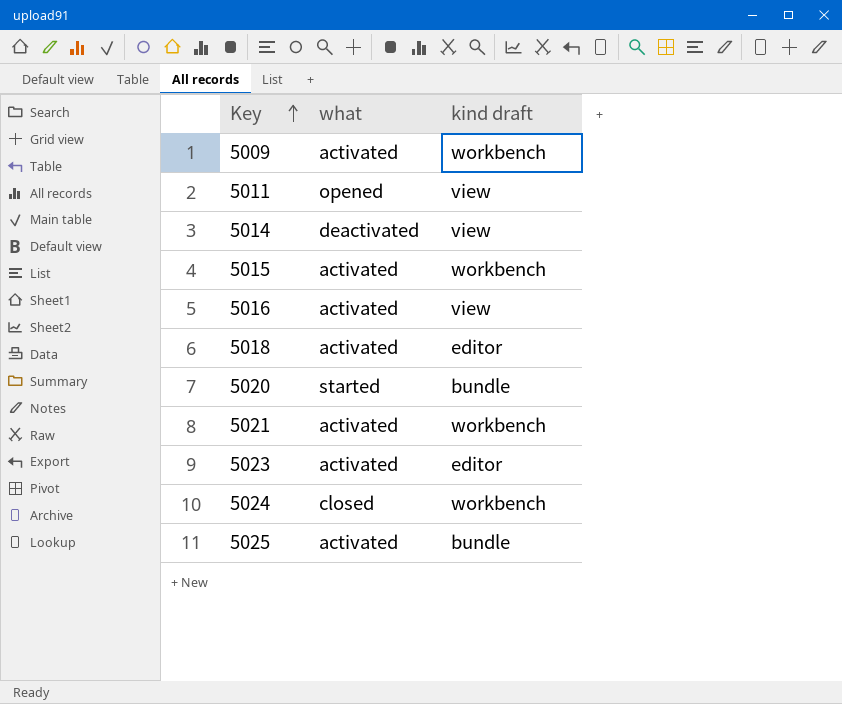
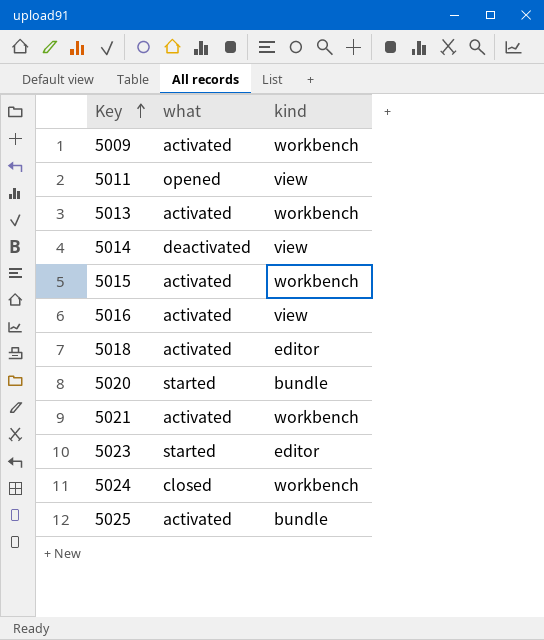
column name: kind draft -> kind
row 5013: none -> activated | workbench
5023 | what: activated -> started

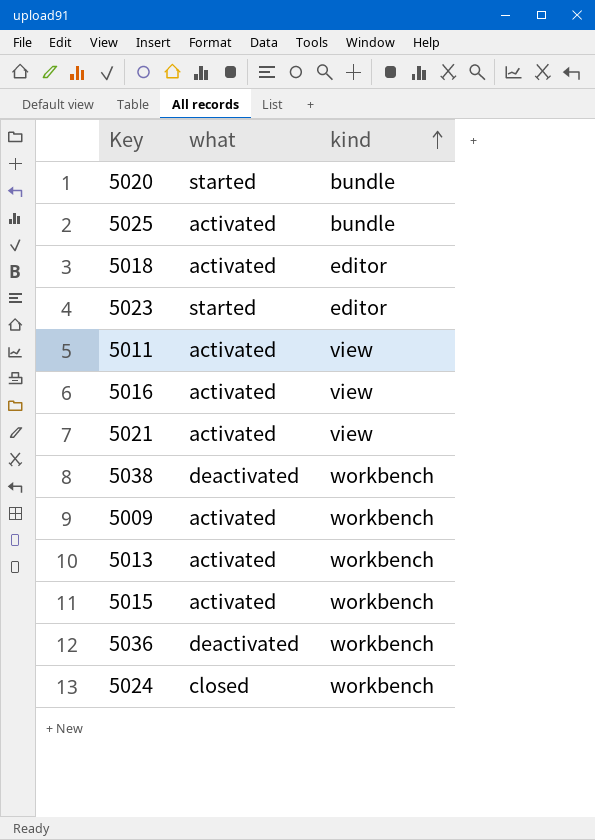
row order: Key ascending -> kind ascending
row 5014: deactivated | view -> none
5011 | what: opened -> activated
5021 | kind: workbench -> view
row 5038: none -> deactivated | workbench
row 5036: none -> deactivated | workbench

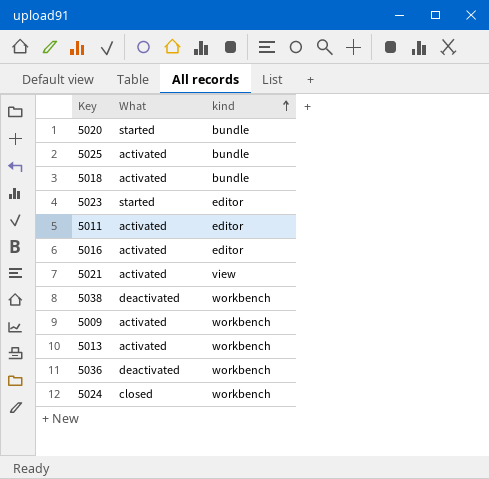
column name: what -> What
row 5015: activated | workbench -> none
5018 | kind: editor -> bundle
5011 | kind: view -> editor
5016 | kind: view -> editor

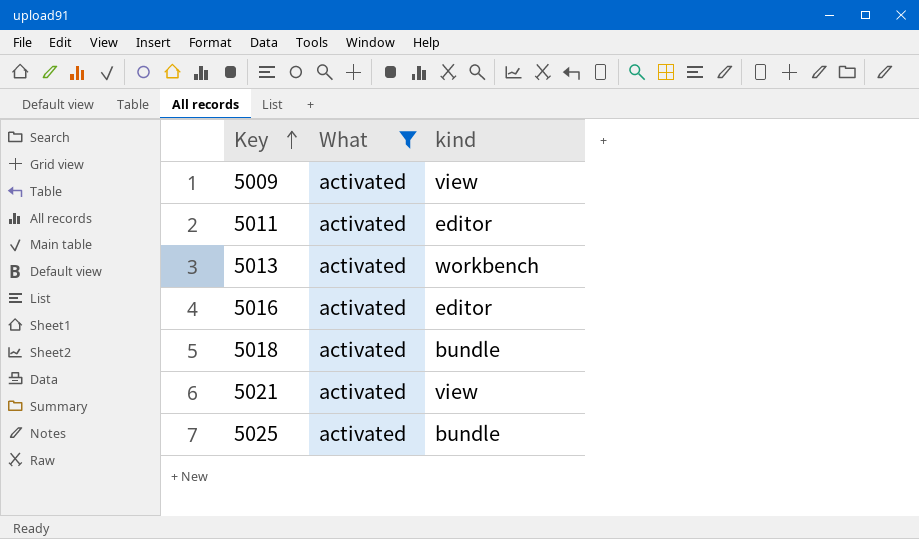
filter: none -> What = activated
row order: kind ascending -> Key ascending
5009 | kind: workbench -> view

